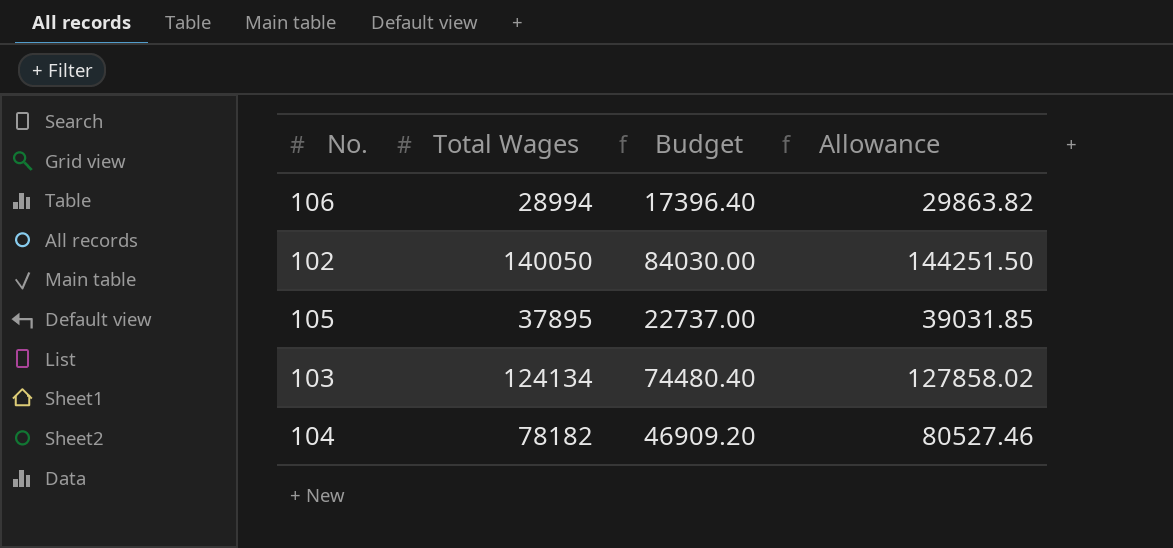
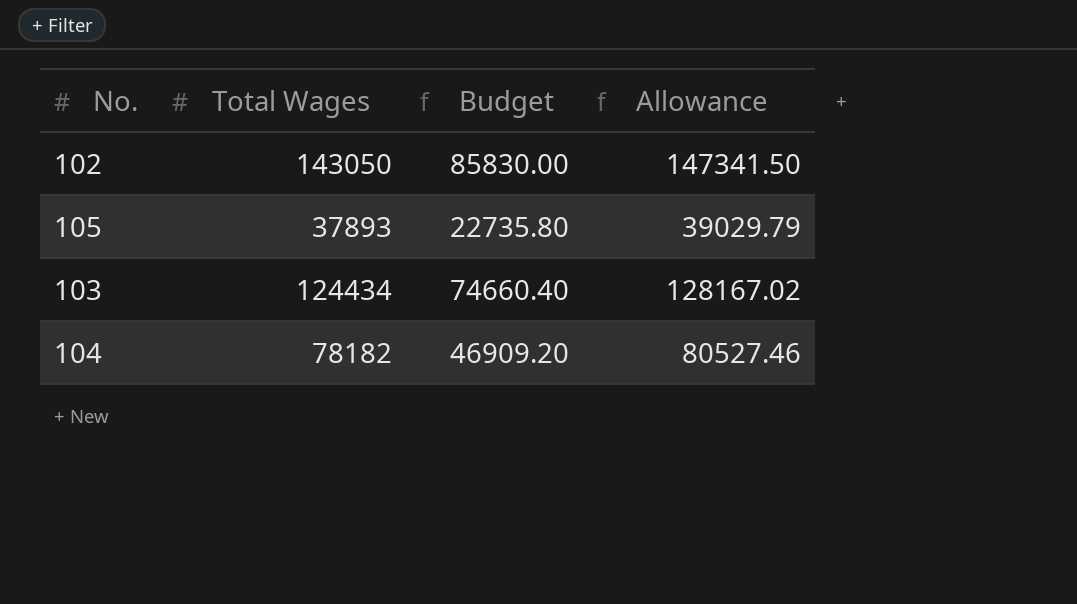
row 106: 28994 | 17396.40 | 29863.82 -> none
102 | Total Wages: 140050 -> 143050
102 | Budget: 84030.00 -> 85830.00
102 | Allowance: 144251.50 -> 147341.50
105 | Total Wages: 37895 -> 37893
105 | Budget: 22737.00 -> 22735.80
105 | Allowance: 39031.85 -> 39029.79
103 | Total Wages: 124134 -> 124434
103 | Budget: 74480.40 -> 74660.40
103 | Allowance: 127858.02 -> 128167.02

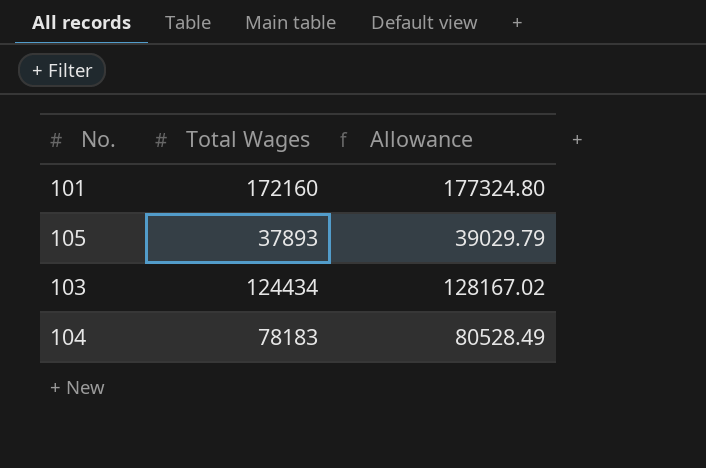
column Budget | formula: [Total Wages] * 0.6 -> none
row 102: 143050 | 85830.00 | 147341.50 -> none
row 101: none -> 172160 | 177324.80
104 | Total Wages: 78182 -> 78183
104 | Allowance: 80527.46 -> 80528.49

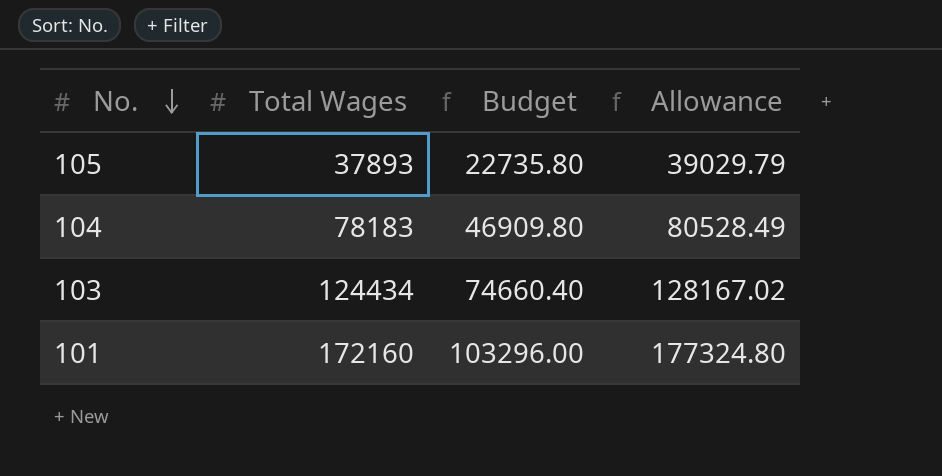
row order: none -> No. descending
column Budget | formula: none -> [Total Wages] * 0.6

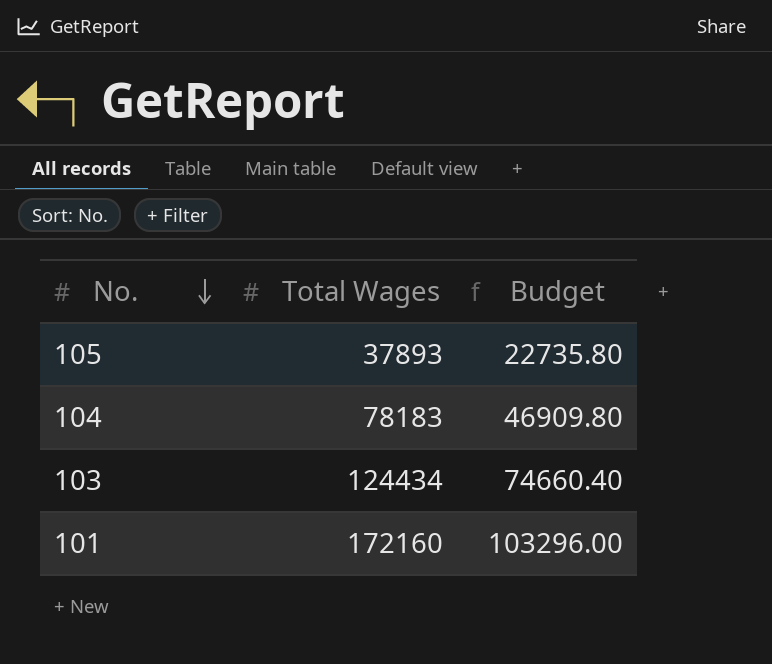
column Allowance | formula: [Total Wages] * 1.03 -> none

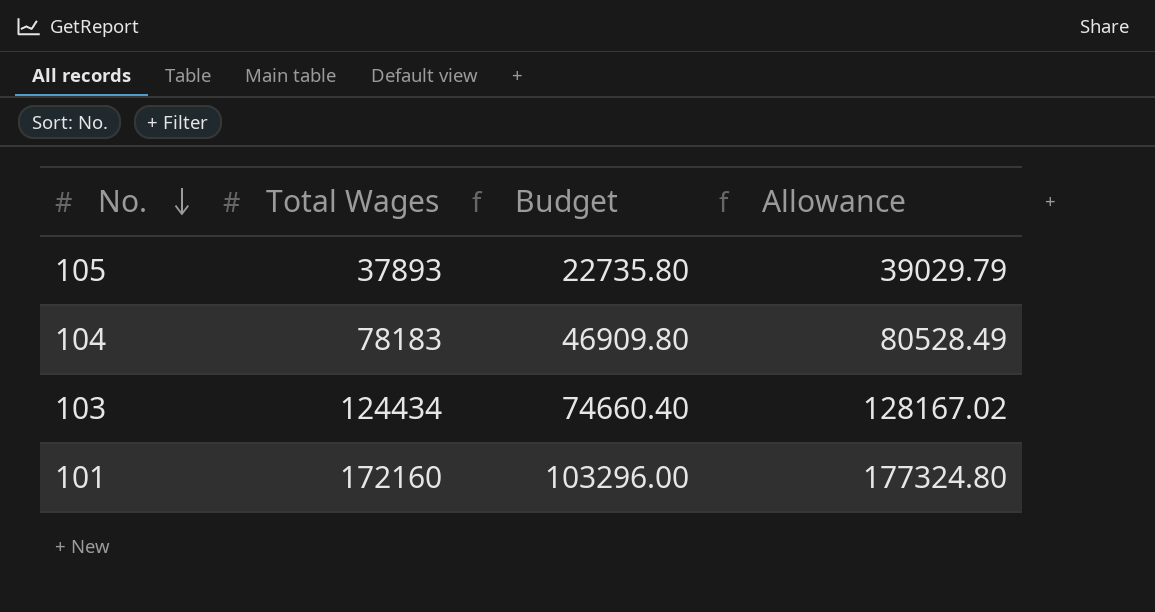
column Allowance | formula: none -> [Total Wages] * 1.03

